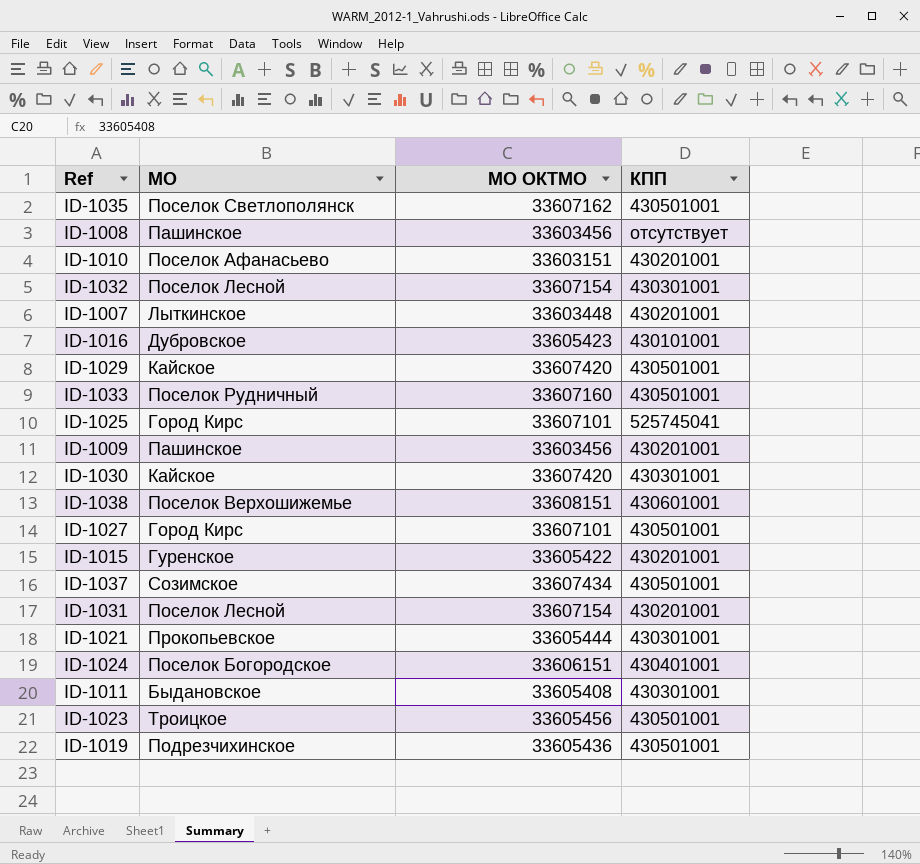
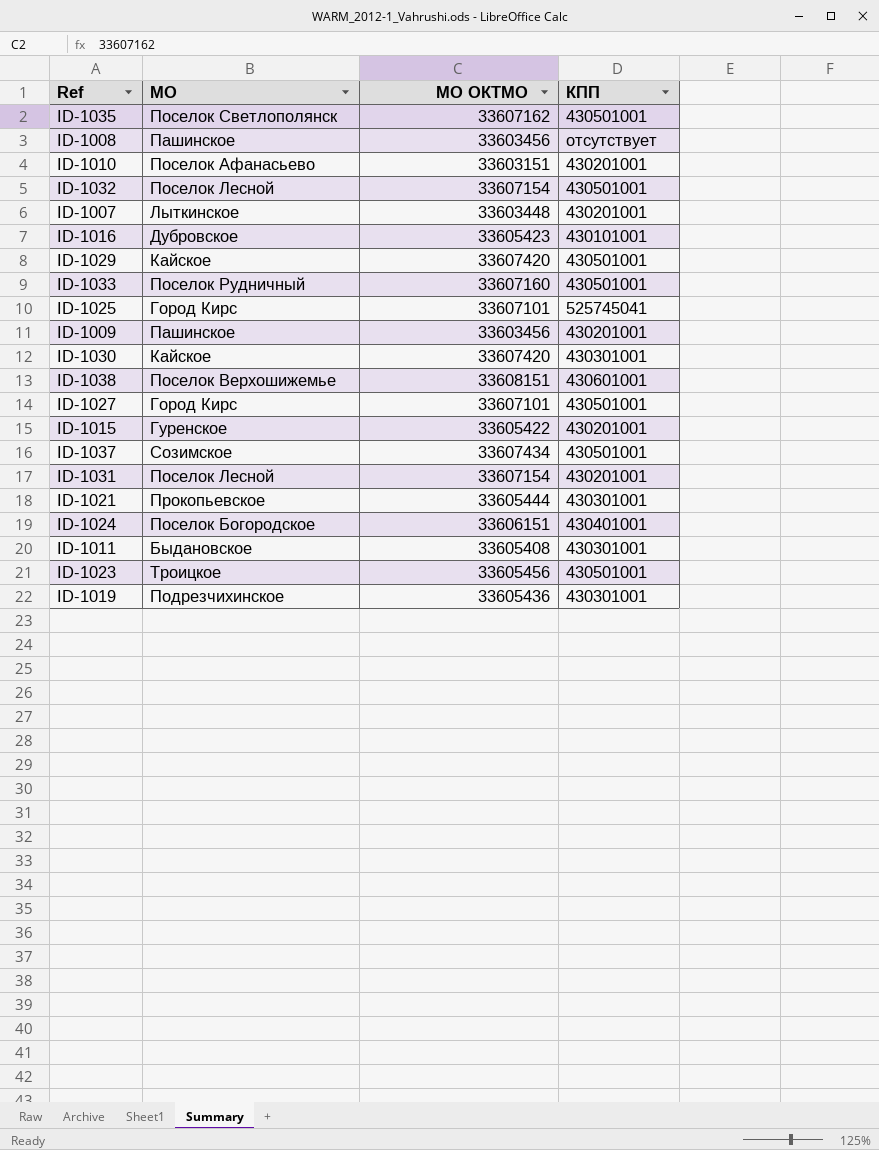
ID-1032 | КПП: 430301001 -> 430501001
ID-1019 | КПП: 430501001 -> 430301001

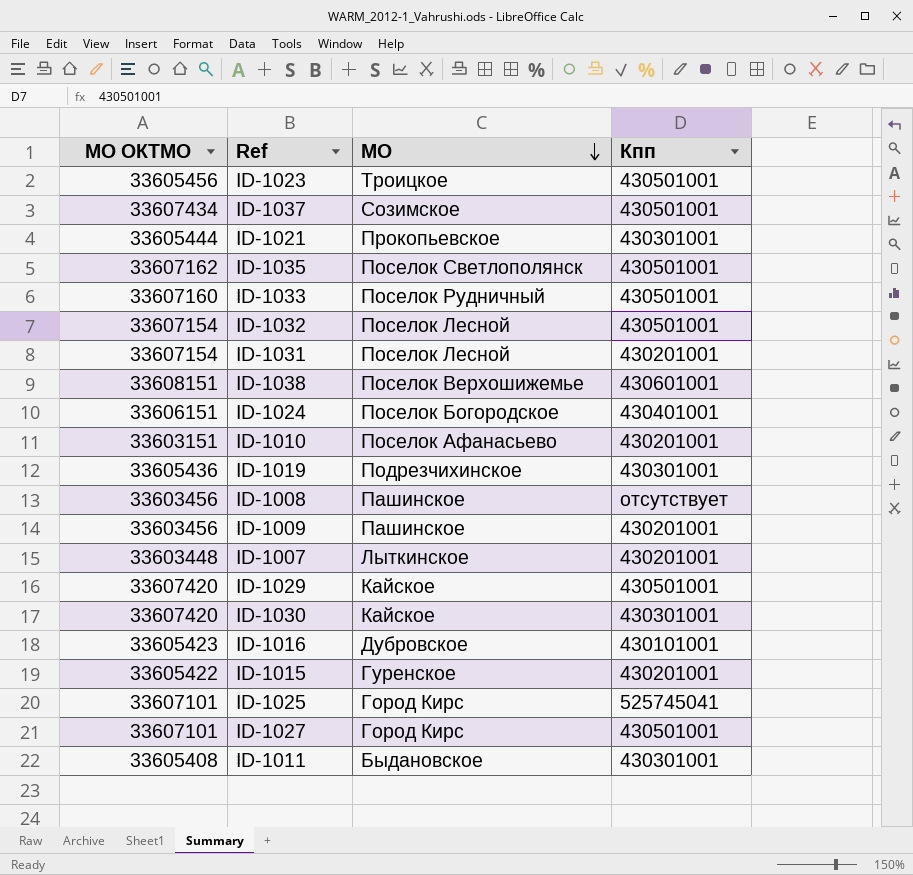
row order: none -> МО descending
column МО ОКТМО | position: 3 -> 1
column name: КПП -> Кпп

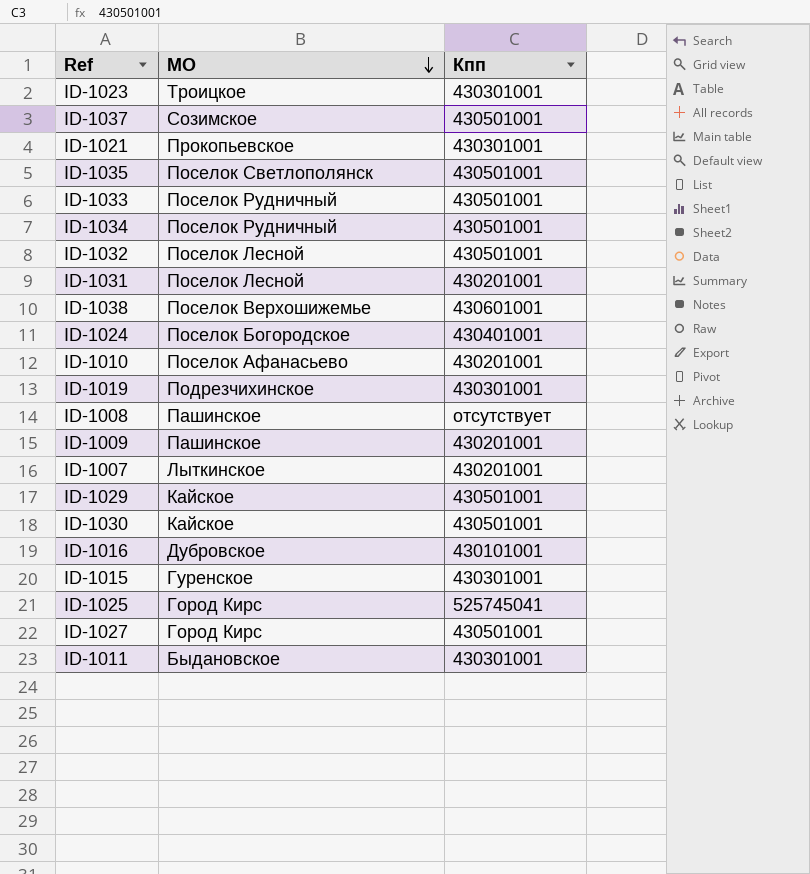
column МО ОКТМО | position: 1 -> none
ID-1023 | Кпп: 430501001 -> 430301001
row ID-1034: none -> Поселок Рудничный | 430501001
ID-1030 | Кпп: 430301001 -> 430501001
ID-1015 | Кпп: 430201001 -> 430301001

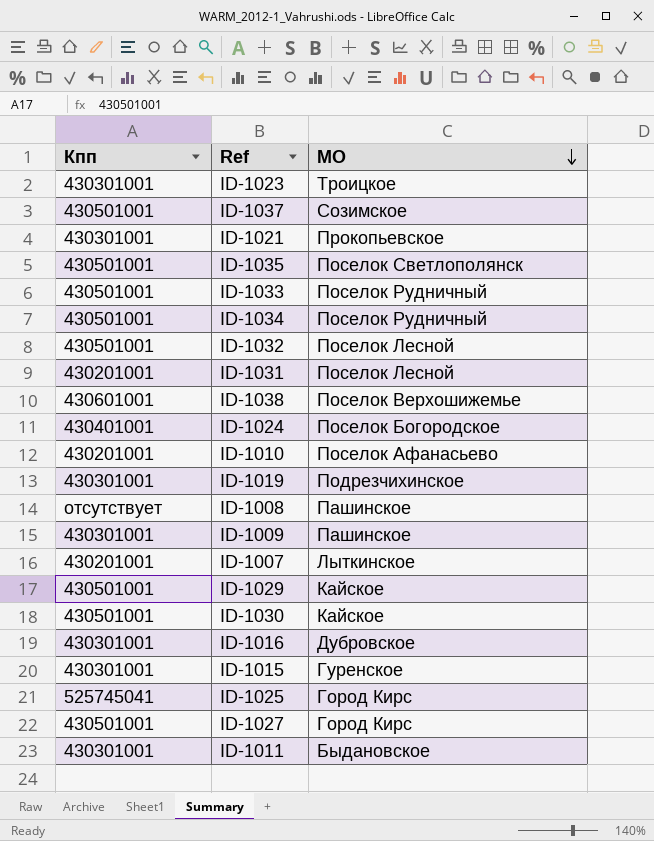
column Кпп | position: 3 -> 1
ID-1009 | Кпп: 430201001 -> 430301001
ID-1016 | Кпп: 430101001 -> 430301001

